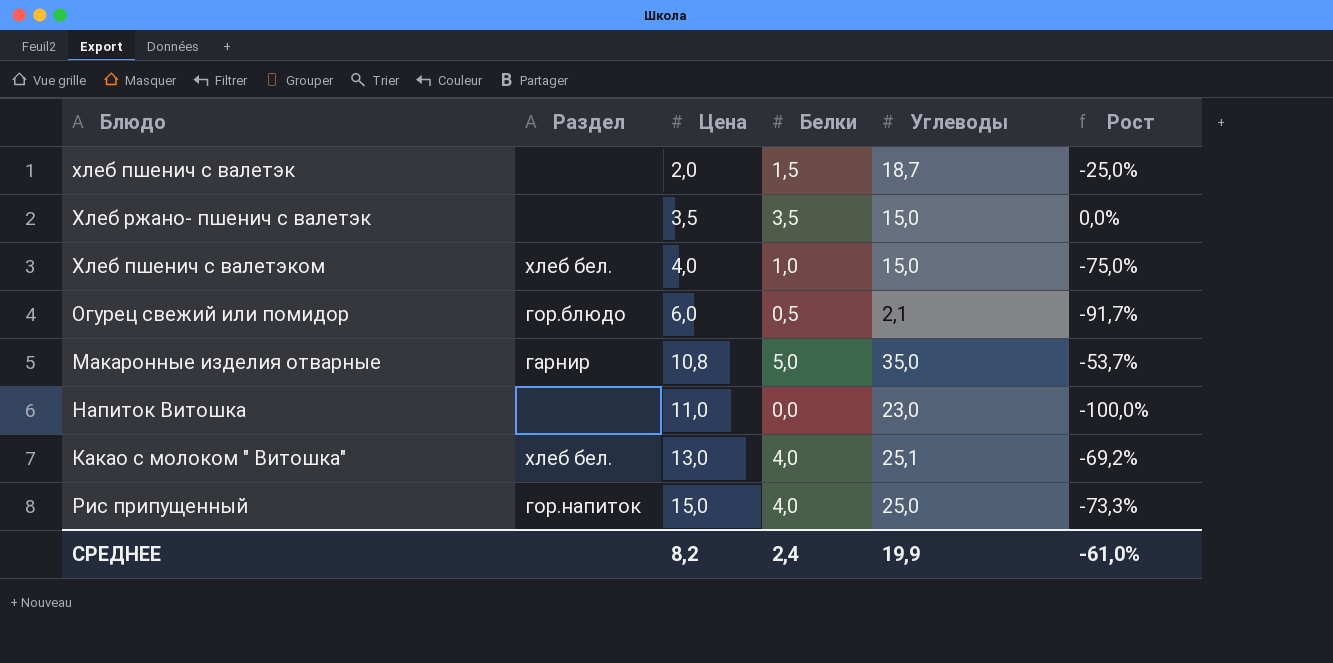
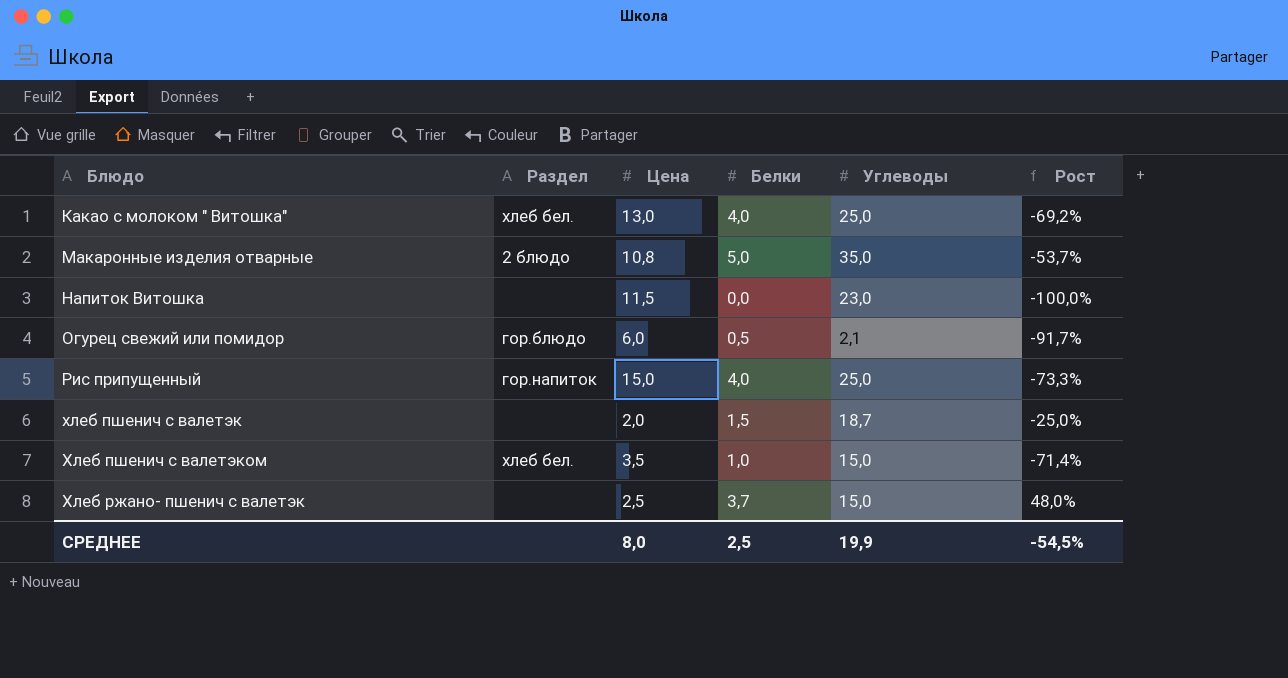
row order: Цена ascending -> Блюдо ascending
Какао с молоком " Витошка" | Углеводы: 25,1 -> 25,0
Макаронные изделия отварные | Раздел: гарнир -> 2 блюдо
Напиток Витошка | Цена: 11,0 -> 11,5
Хлеб пшенич с валетэком | Цена: 4,0 -> 3,5
Хлеб пшенич с валетэком | Рост: -75,0% -> -71,4%
Хлеб ржано- пшенич с валетэк | Цена: 3,5 -> 2,5
Хлеб ржано- пшенич с валетэк | Белки: 3,5 -> 3,7
Хлеб ржано- пшенич с валетэк | Рост: 0,0% -> 48,0%
СРЕДНЕЕ | Цена: 8,2 -> 8,0
СРЕДНЕЕ | Белки: 2,4 -> 2,5
СРЕДНЕЕ | Рост: -61,0% -> -54,5%

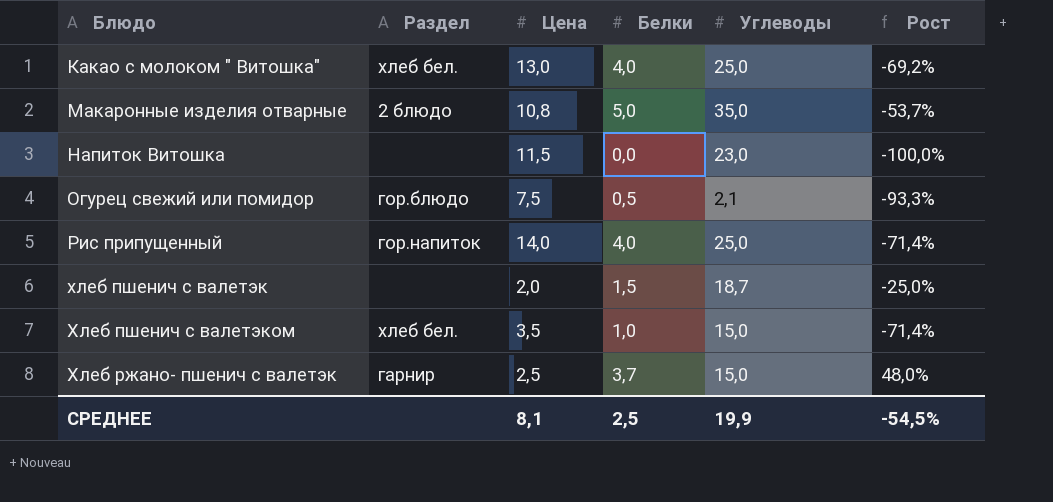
Огурец свежий или помидор | Цена: 6,0 -> 7,5
Огурец свежий или помидор | Рост: -91,7% -> -93,3%
Рис припущенный | Цена: 15,0 -> 14,0
Рис припущенный | Рост: -73,3% -> -71,4%
Хлеб ржано- пшенич с валетэк | Раздел: none -> гарнир
СРЕДНЕЕ | Цена: 8,0 -> 8,1

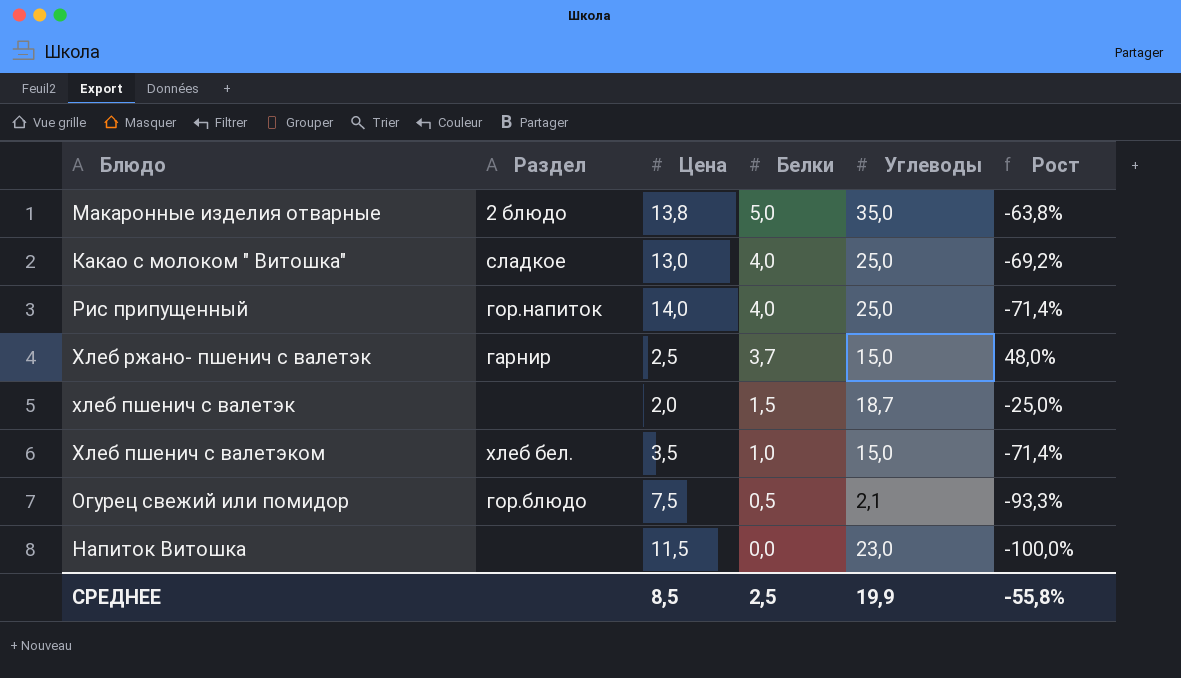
row order: Блюдо ascending -> Белки descending
Макаронные изделия отварные | Цена: 10,8 -> 13,8
Макаронные изделия отварные | Рост: -53,7% -> -63,8%
Какао с молоком " Витошка" | Раздел: хлеб бел. -> сладкое
СРЕДНЕЕ | Цена: 8,1 -> 8,5
СРЕДНЕЕ | Рост: -54,5% -> -55,8%

